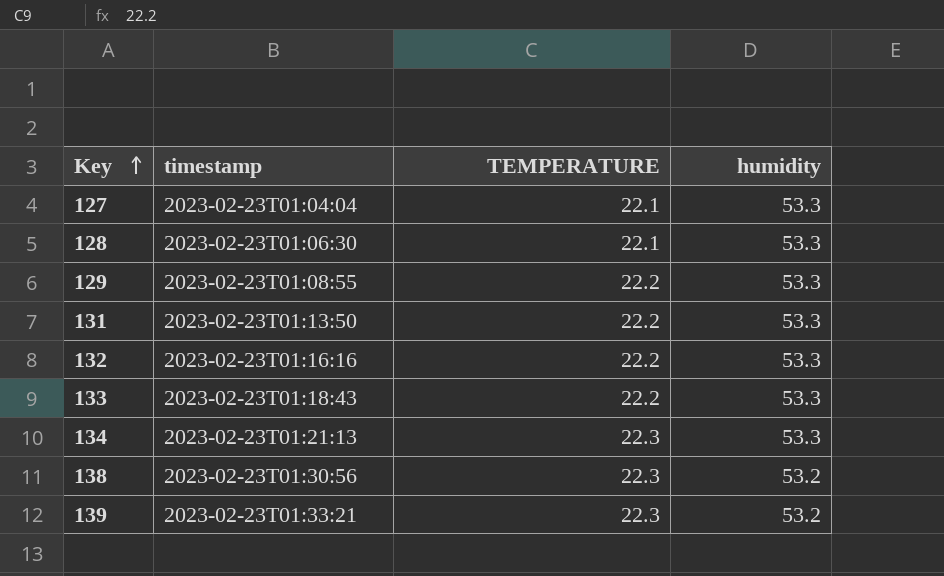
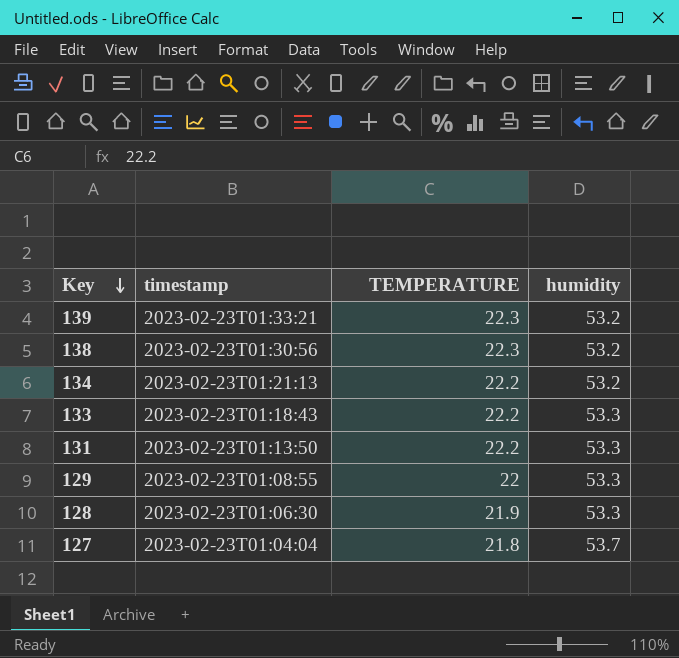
row order: Key ascending -> Key descending
row 132: 2023-02-23T01:16:16 | 22.2 | 53.3 -> none
134 | TEMPERATURE: 22.3 -> 22.2
134 | humidity: 53.3 -> 53.2
129 | TEMPERATURE: 22.2 -> 22
128 | TEMPERATURE: 22.1 -> 21.9
127 | TEMPERATURE: 22.1 -> 21.8
127 | humidity: 53.3 -> 53.7

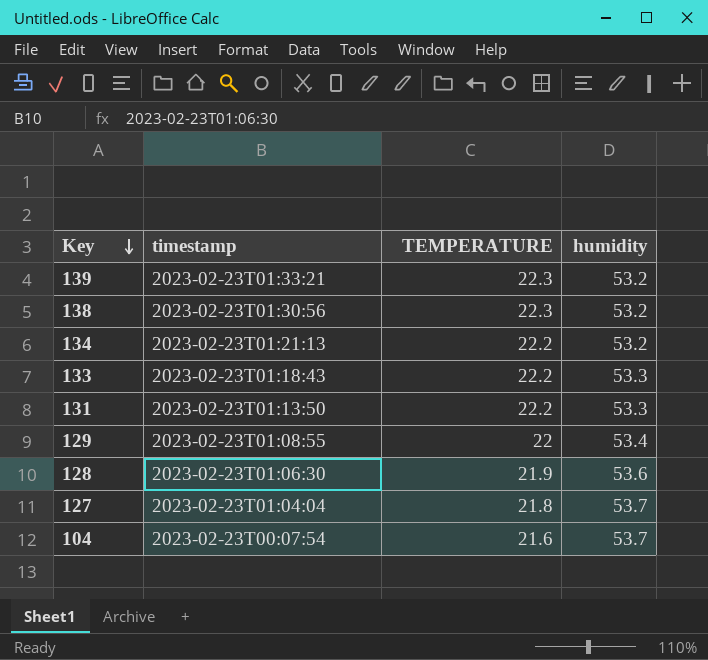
129 | humidity: 53.3 -> 53.4
128 | humidity: 53.3 -> 53.6
row 104: none -> 2023-02-23T00:07:54 | 21.6 | 53.7

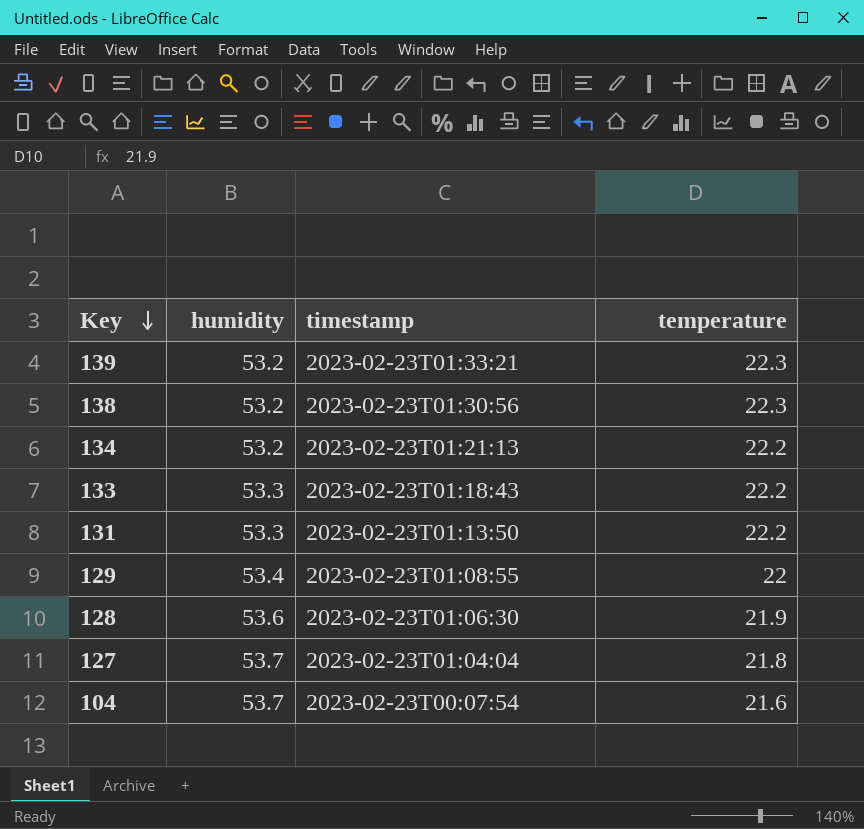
column humidity | position: 4 -> 2
column name: TEMPERATURE -> temperature

